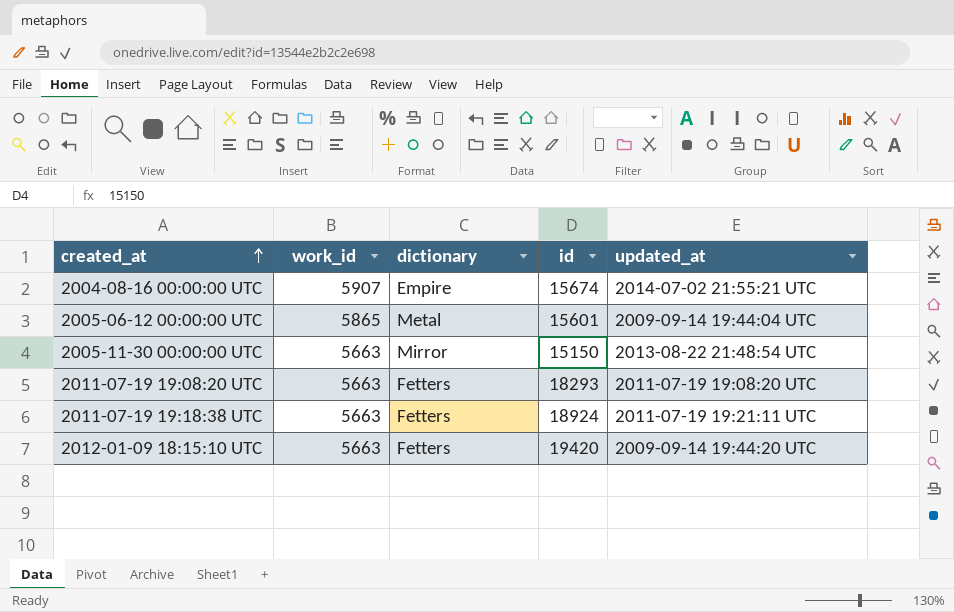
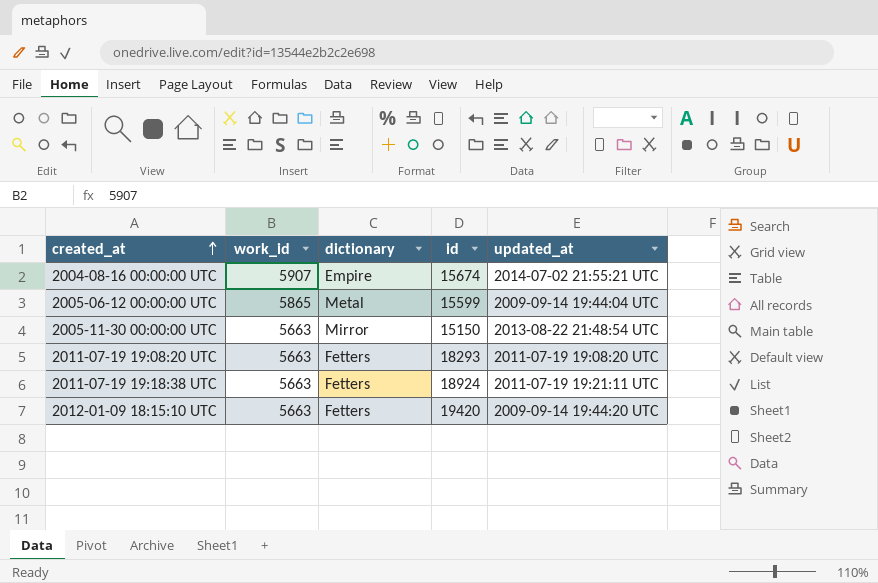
2005-06-12 00:00:00 UTC | id: 15601 -> 15599

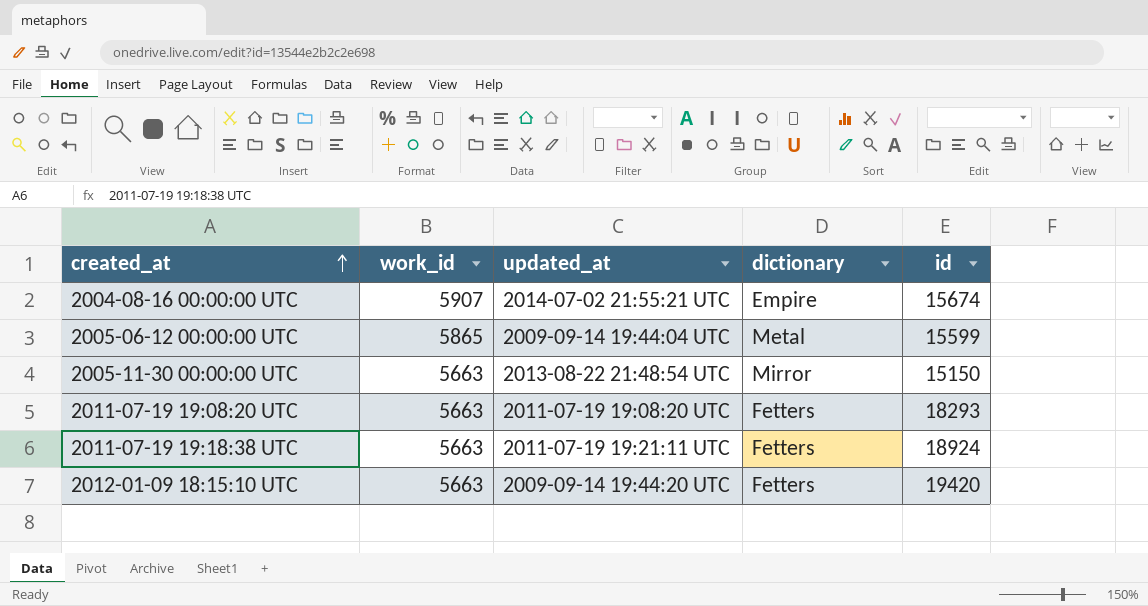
column updated_at | position: 5 -> 3

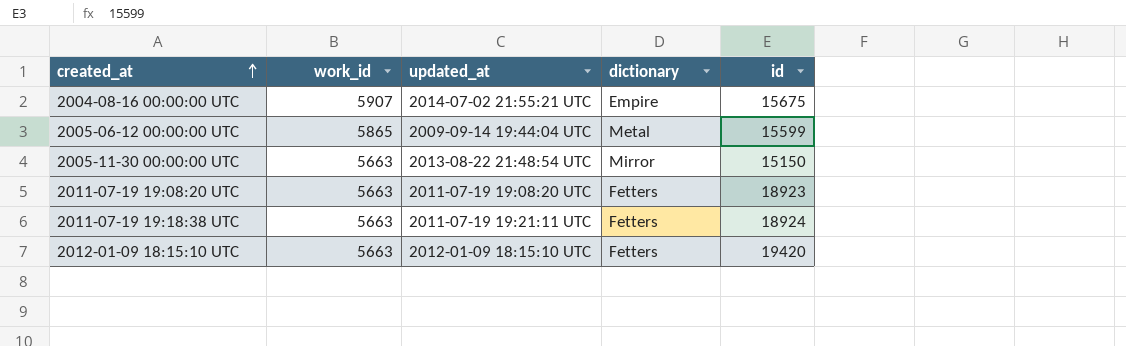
2004-08-16 00:00:00 UTC | id: 15674 -> 15675
2011-07-19 19:08:20 UTC | id: 18293 -> 18923
2012-01-09 18:15:10 UTC | updated_at: 2009-09-14 19:44:20 UTC -> 2012-01-09 18:15:10 UTC

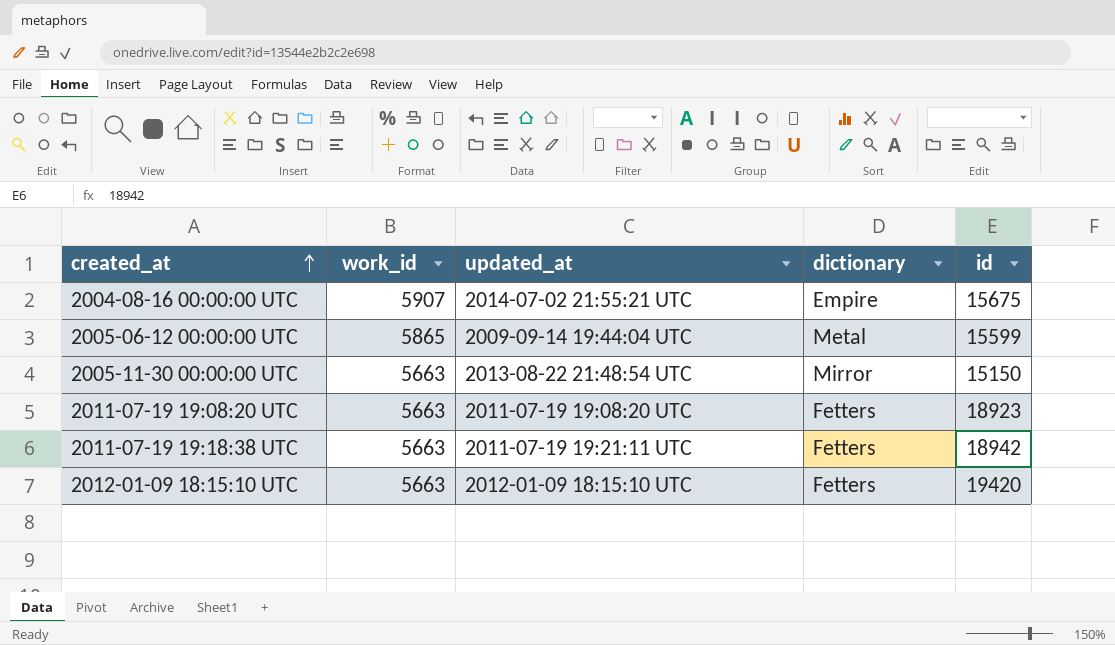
2011-07-19 19:18:38 UTC | id: 18924 -> 18942

